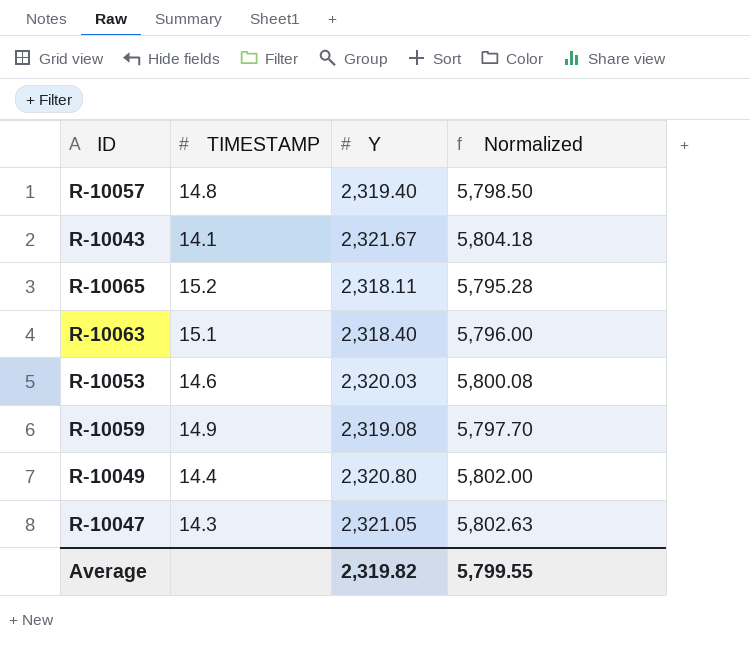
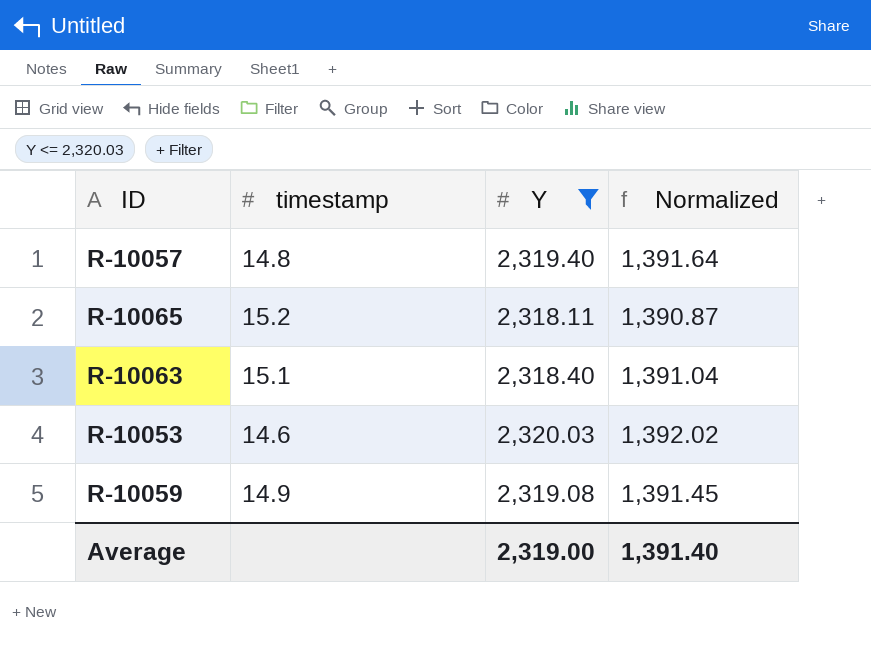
filter: none -> Y <= 2,320.03
column name: TIMESTAMP -> timestamp
column Normalized | formula: [Y] * 2.5 -> [Y] * 0.6
Average | Y: 2,319.82 -> 2,319.00
Average | Normalized: 5,799.55 -> 1,391.40

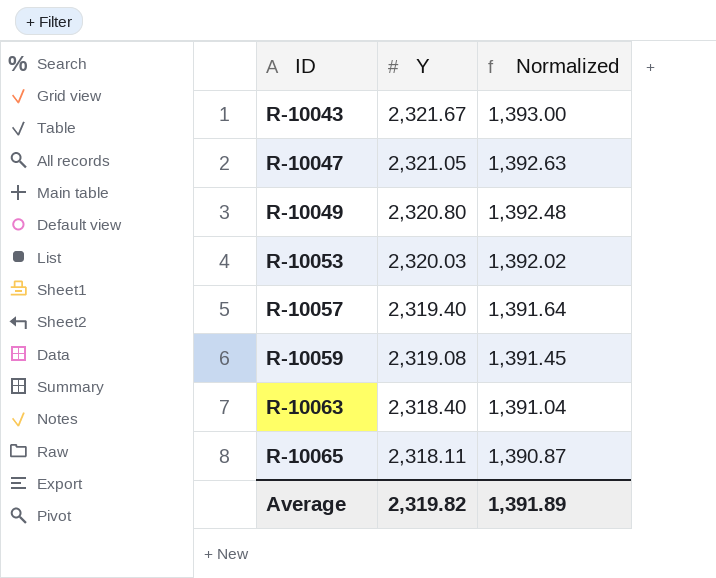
filter: Y <= 2,320.03 -> none
row order: none -> ID ascending
column timestamp | position: 2 -> none
Average | Y: 2,319.00 -> 2,319.82
Average | Normalized: 1,391.40 -> 1,391.89

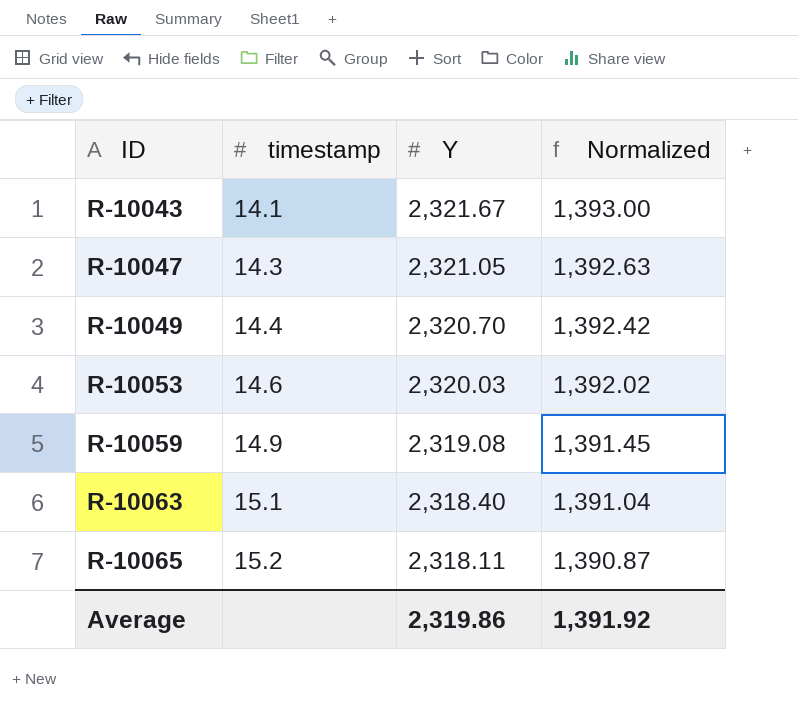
column timestamp | position: none -> 2
row R-10057: 2,319.40 | 1,391.64 -> none
R-10049 | Y: 2,320.80 -> 2,320.70
R-10049 | Normalized: 1,392.48 -> 1,392.42
Average | Y: 2,319.82 -> 2,319.86
Average | Normalized: 1,391.89 -> 1,391.92

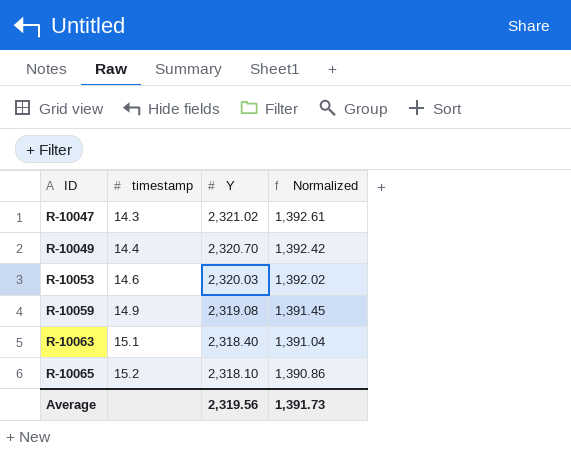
row R-10043: 14.1 | 2,321.67 | 1,393.00 -> none
R-10047 | Y: 2,321.05 -> 2,321.02
R-10047 | Normalized: 1,392.63 -> 1,392.61
R-10065 | Y: 2,318.11 -> 2,318.10
R-10065 | Normalized: 1,390.87 -> 1,390.86
Average | Y: 2,319.86 -> 2,319.56
Average | Normalized: 1,391.92 -> 1,391.73

